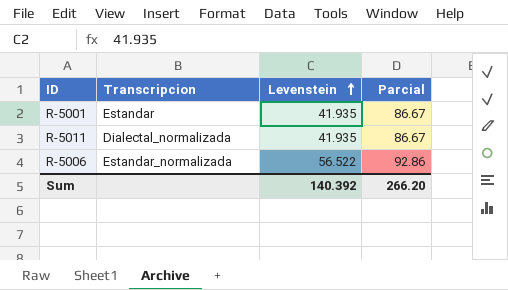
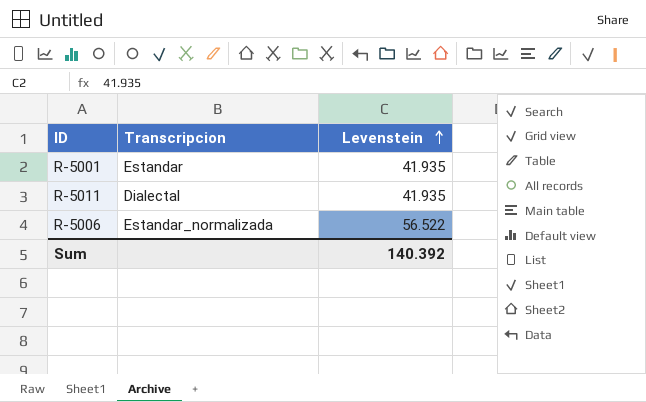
column Parcial | position: 4 -> none
R-5011 | Transcripcion: Dialectal_normalizada -> Dialectal

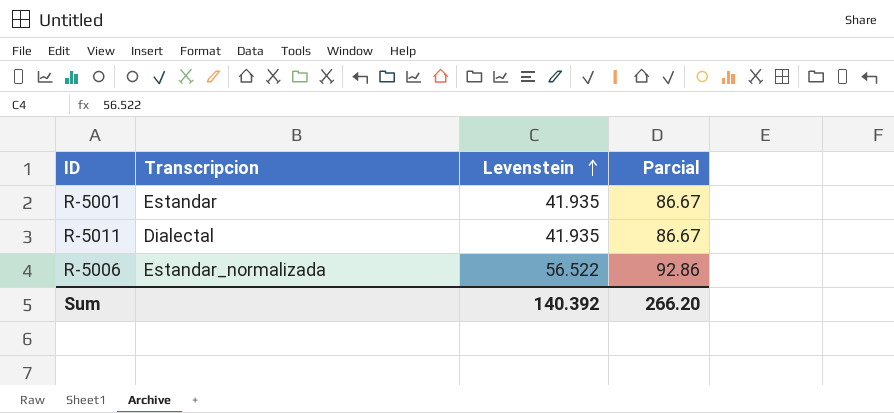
column Parcial | position: none -> 4

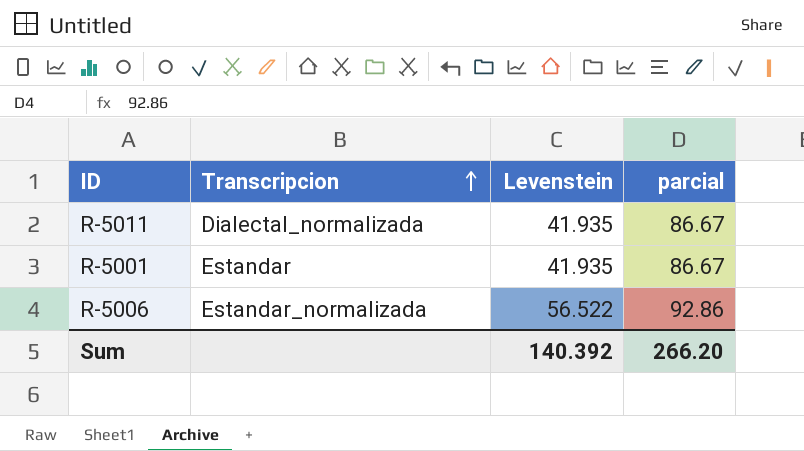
row order: Levenstein ascending -> Transcripcion ascending
column name: Parcial -> parcial
R-5011 | Transcripcion: Dialectal -> Dialectal_normalizada

